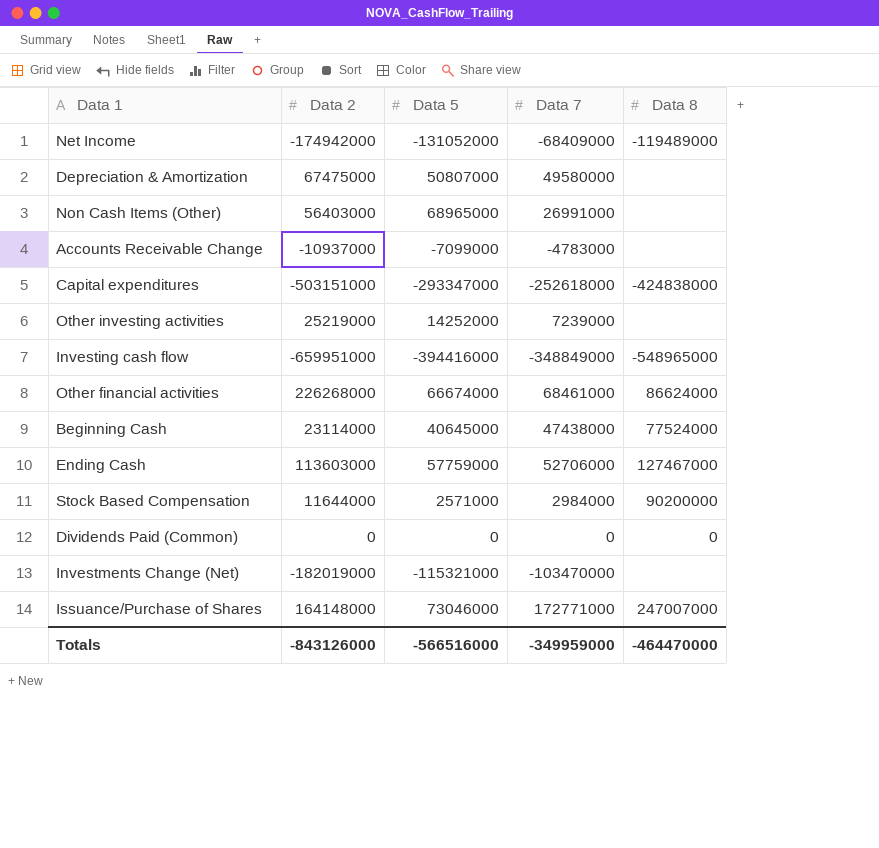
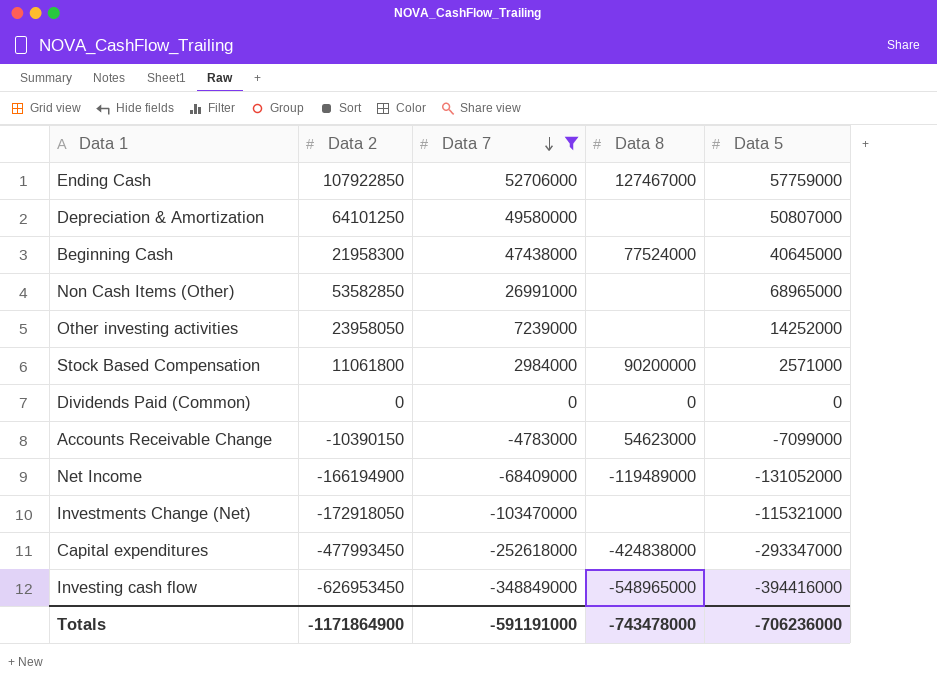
filter: none -> Data 7 <= 52706000
row order: none -> Data 7 descending
column Data 5 | position: 3 -> 5
Ending Cash | Data 2: 113603000 -> 107922850
Depreciation & Amortization | Data 2: 67475000 -> 64101250
Beginning Cash | Data 2: 23114000 -> 21958300
Non Cash Items (Other) | Data 2: 56403000 -> 53582850
Other investing activities | Data 2: 25219000 -> 23958050
Stock Based Compensation | Data 2: 11644000 -> 11061800
Accounts Receivable Change | Data 2: -10937000 -> -10390150
Accounts Receivable Change | Data 8: none -> 54623000
Net Income | Data 2: -174942000 -> -166194900
Investments Change (Net) | Data 2: -182019000 -> -172918050
Capital expenditures | Data 2: -503151000 -> -477993450
Investing cash flow | Data 2: -659951000 -> -626953450
Totals | Data 2: -843126000 -> -1171864900
Totals | Data 7: -349959000 -> -591191000
Totals | Data 8: -464470000 -> -743478000
Totals | Data 5: -566516000 -> -706236000

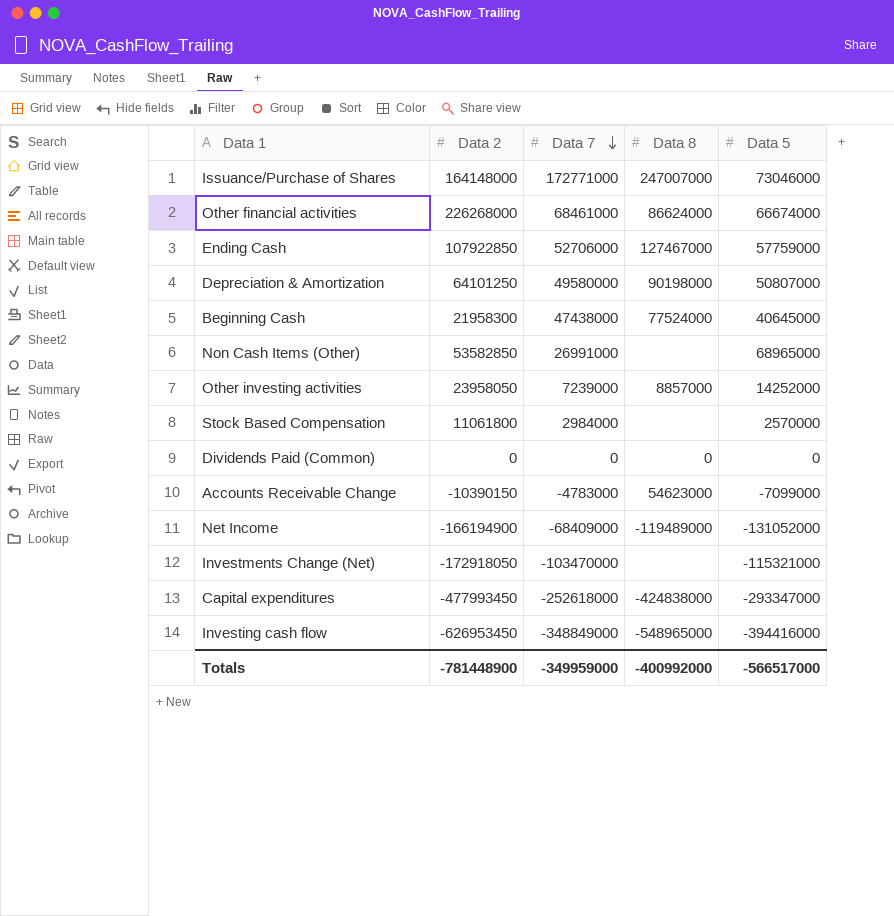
filter: Data 7 <= 52706000 -> none
Depreciation & Amortization | Data 8: none -> 90198000
Other investing activities | Data 8: none -> 8857000
Stock Based Compensation | Data 8: 90200000 -> none
Stock Based Compensation | Data 5: 2571000 -> 2570000
Totals | Data 2: -1171864900 -> -781448900
Totals | Data 7: -591191000 -> -349959000
Totals | Data 8: -743478000 -> -400992000
Totals | Data 5: -706236000 -> -566517000

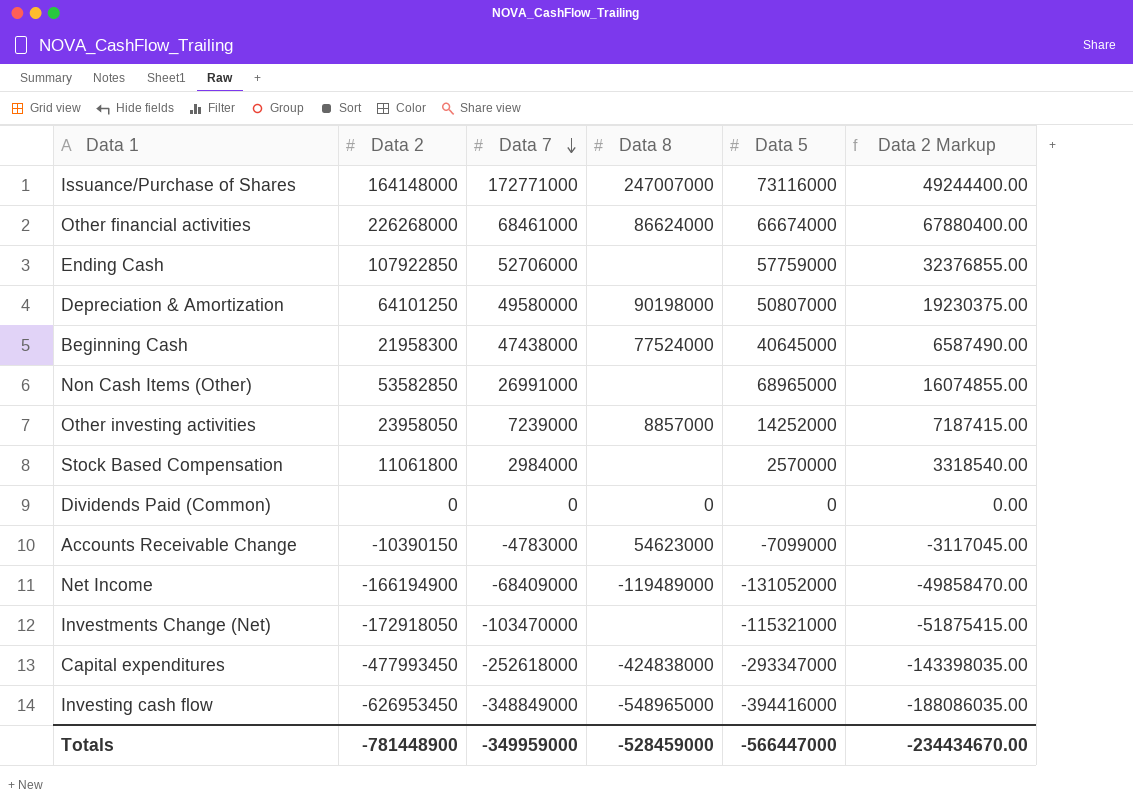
column Data 2 Markup | formula: none -> [Data 2] * 0.3
Issuance/Purchase of Shares | Data 5: 73046000 -> 73116000
Ending Cash | Data 8: 127467000 -> none
Totals | Data 8: -400992000 -> -528459000
Totals | Data 5: -566517000 -> -566447000

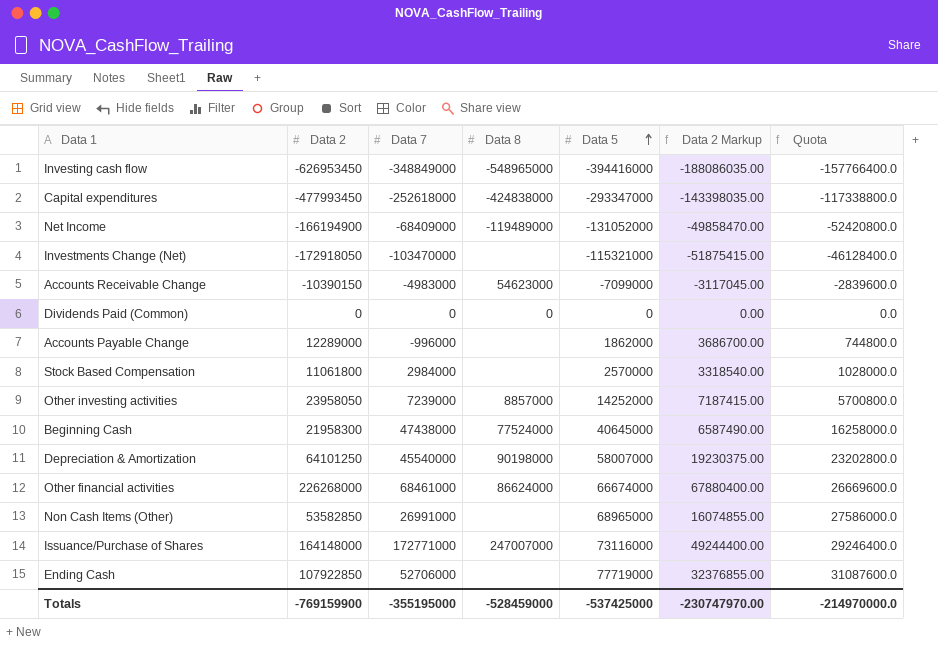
row order: Data 7 descending -> Data 5 ascending
column Quota | formula: none -> [Data 5] * 0.4
Accounts Receivable Change | Data 7: -4783000 -> -4983000
row Accounts Payable Change: none -> 12289000 | -996000 | none | 1862000 | 3686700.00 | 744800.0
Depreciation & Amortization | Data 7: 49580000 -> 45540000
Depreciation & Amortization | Data 5: 50807000 -> 58007000
Ending Cash | Data 5: 57759000 -> 77719000
Totals | Data 2: -781448900 -> -769159900
Totals | Data 7: -349959000 -> -355195000
Totals | Data 5: -566447000 -> -537425000
Totals | Data 2 Markup: -234434670.00 -> -230747970.00

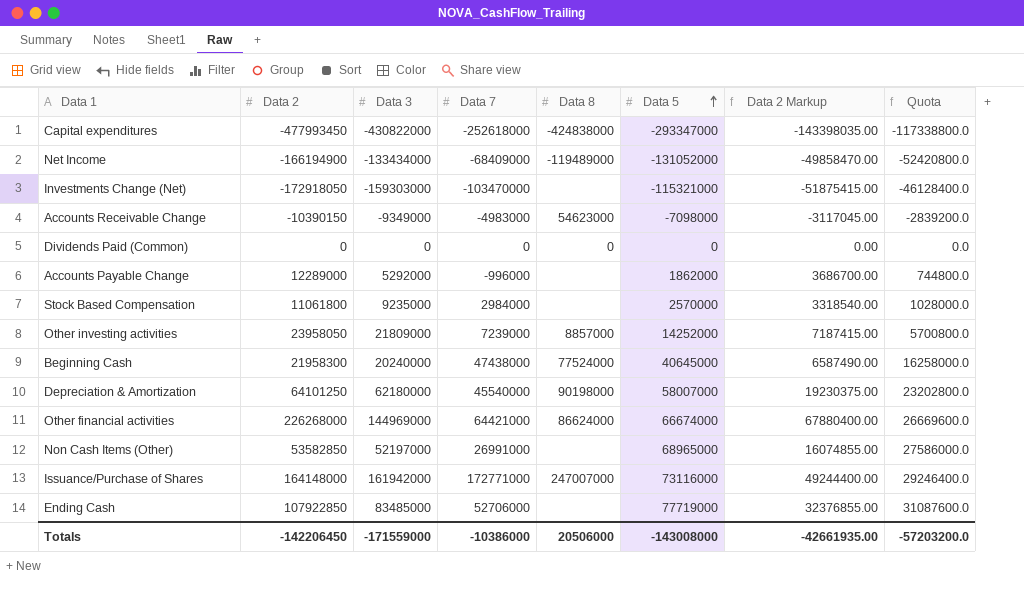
column Data 3 | position: none -> 3
row Investing cash flow: -626953450 | -348849000 | -548965000 | -394416000 | -188086035.00 | -157766400.0 -> none
Accounts Receivable Change | Data 5: -7099000 -> -7098000
Accounts Receivable Change | Quota: -2839600.0 -> -2839200.0
Other financial activities | Data 7: 68461000 -> 64421000
Totals | Data 2: -769159900 -> -142206450
Totals | Data 7: -355195000 -> -10386000
Totals | Data 8: -528459000 -> 20506000
Totals | Data 5: -537425000 -> -143008000
Totals | Data 2 Markup: -230747970.00 -> -42661935.00
Totals | Quota: -214970000.0 -> -57203200.0

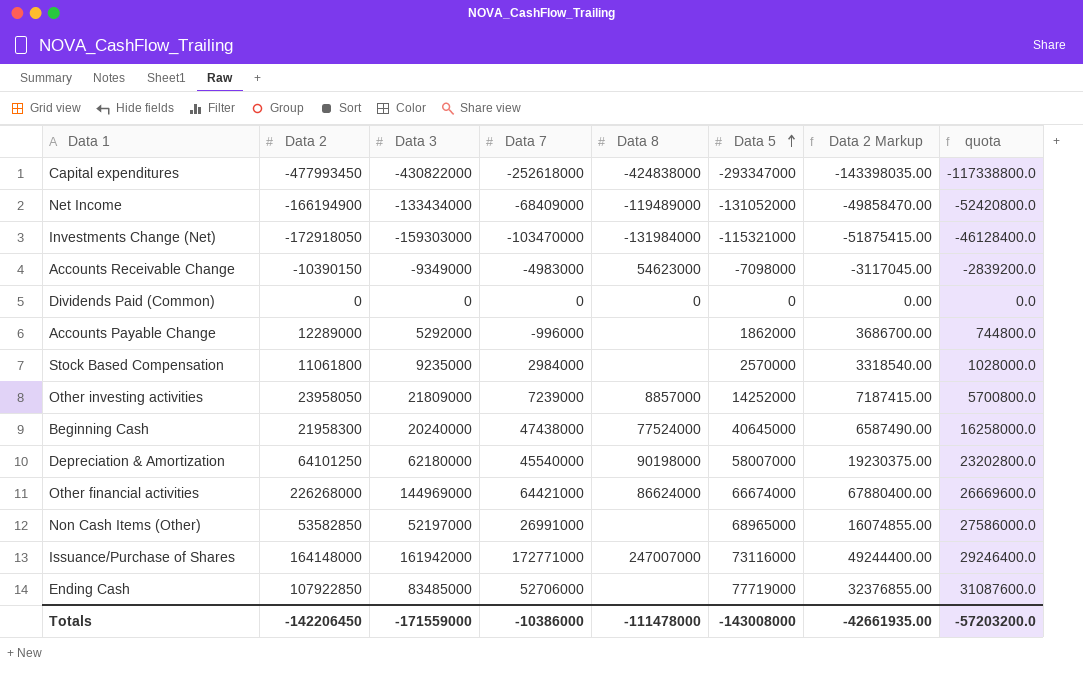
column name: Quota -> quota
Investments Change (Net) | Data 8: none -> -131984000
Totals | Data 8: 20506000 -> -111478000

